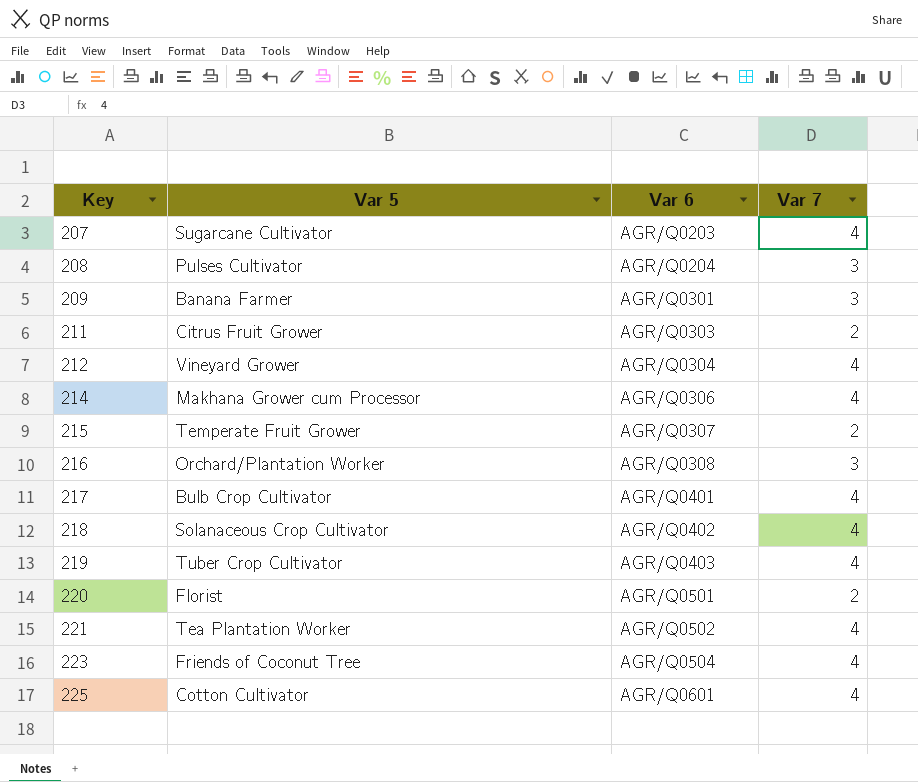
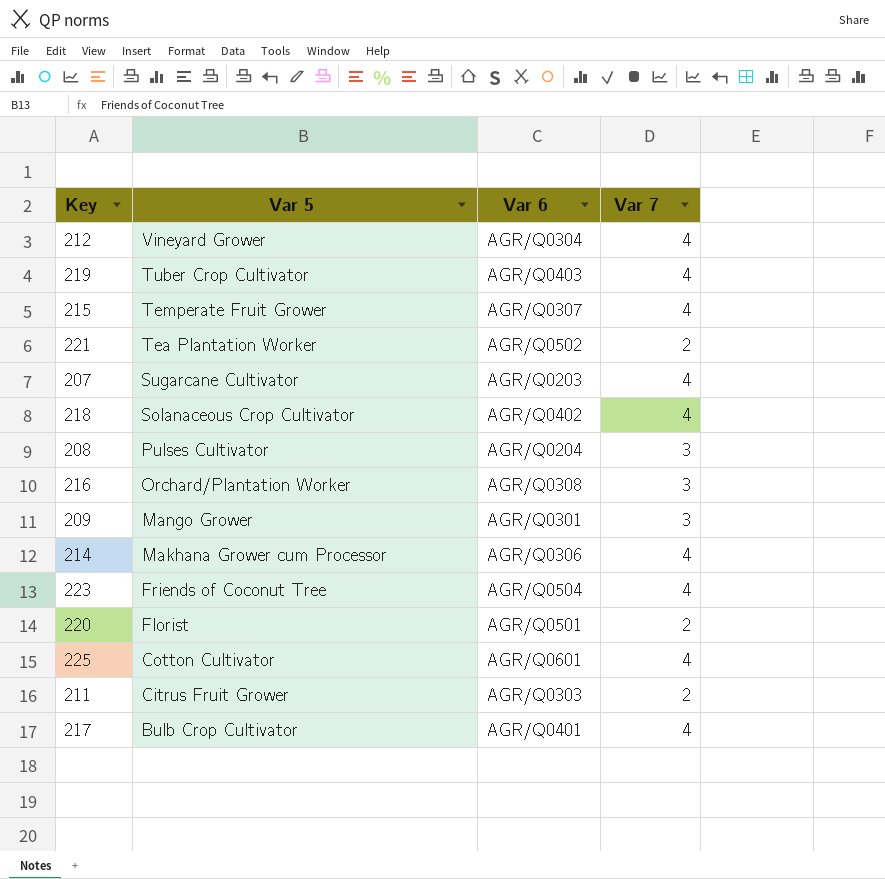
row order: Key ascending -> Var 5 descending
215 | Var 7: 2 -> 4
221 | Var 7: 4 -> 2
209 | Var 5: Banana Farmer -> Mango Grower

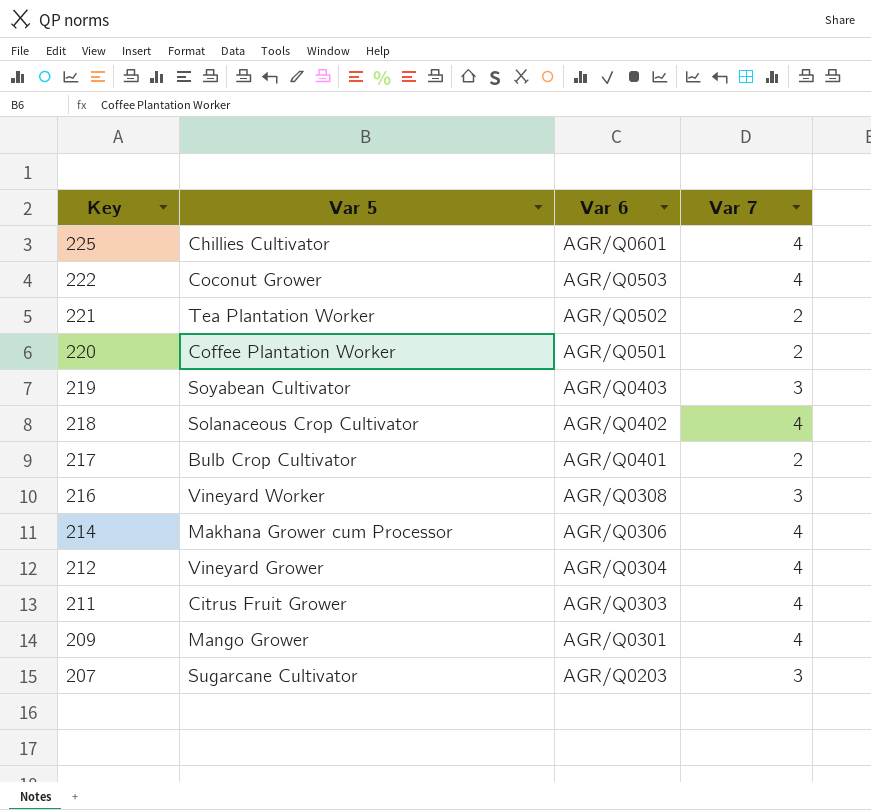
row order: Var 5 descending -> Key descending
row 215: Temperate Fruit Grower | AGR/Q0307 | 4 -> none
row 208: Pulses Cultivator | AGR/Q0204 | 3 -> none
row 223: Friends of Coconut Tree | AGR/Q0504 | 4 -> none
225 | Var 5: Cotton Cultivator -> Chillies Cultivator
row 222: none -> Coconut Grower | AGR/Q0503 | 4
220 | Var 5: Florist -> Coffee Plantation Worker
219 | Var 5: Tuber Crop Cultivator -> Soyabean Cultivator
219 | Var 7: 4 -> 3
217 | Var 7: 4 -> 2
216 | Var 5: Orchard/Plantation Worker -> Vineyard Worker
211 | Var 7: 2 -> 4
209 | Var 7: 3 -> 4
207 | Var 7: 4 -> 3

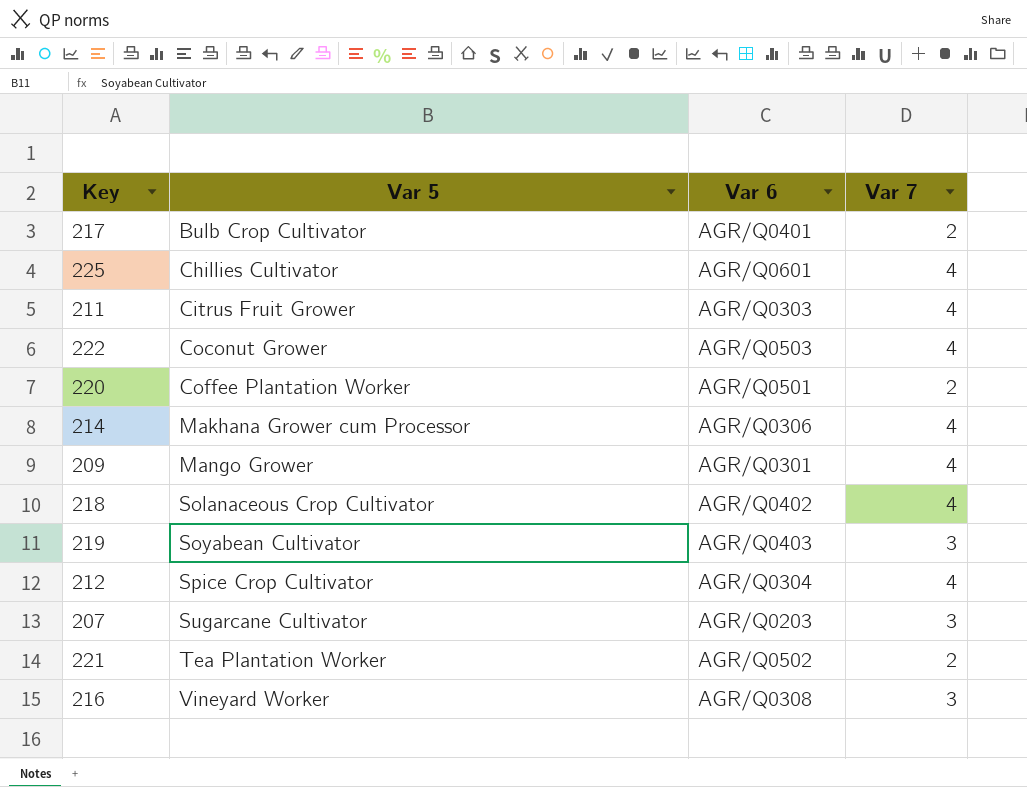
row order: Key descending -> Var 5 ascending
212 | Var 5: Vineyard Grower -> Spice Crop Cultivator

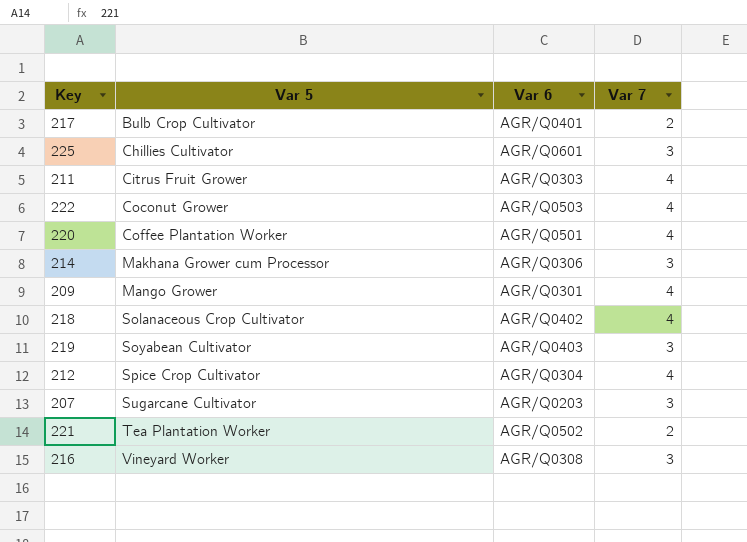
225 | Var 7: 4 -> 3
220 | Var 7: 2 -> 4
214 | Var 7: 4 -> 3

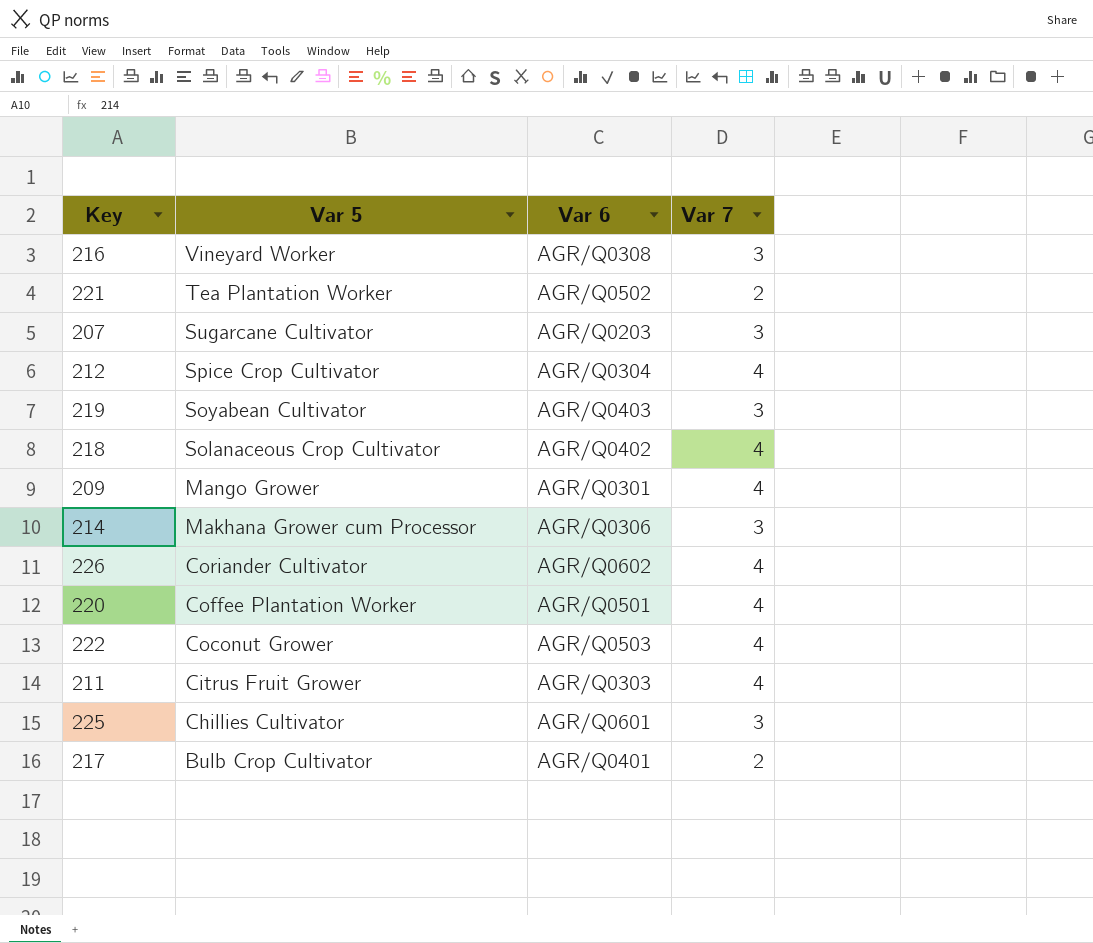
row order: Var 5 ascending -> Var 5 descending
row 226: none -> Coriander Cultivator | AGR/Q0602 | 4

